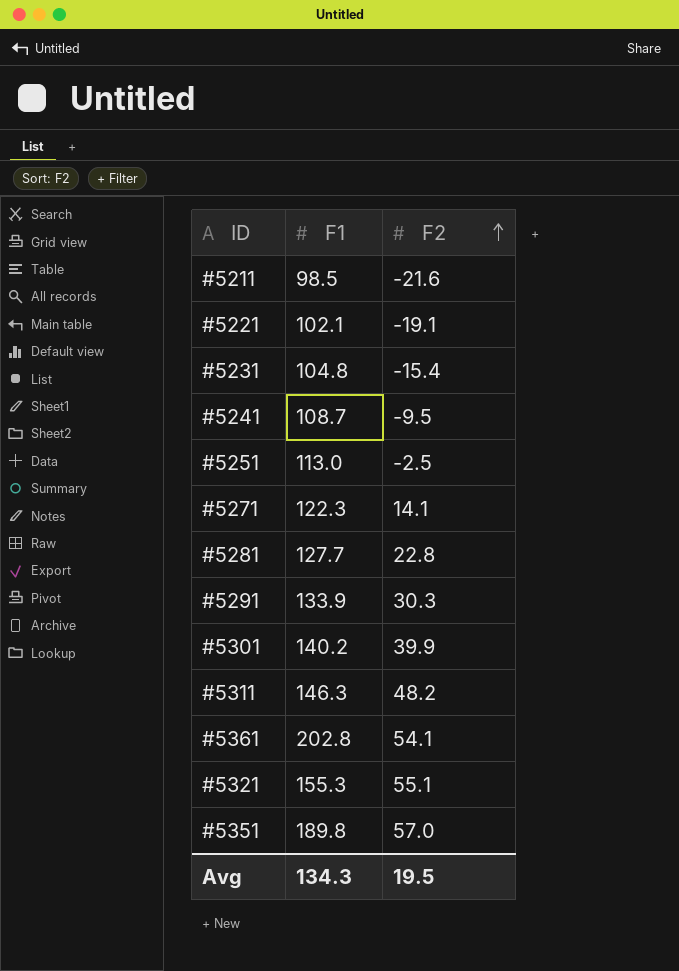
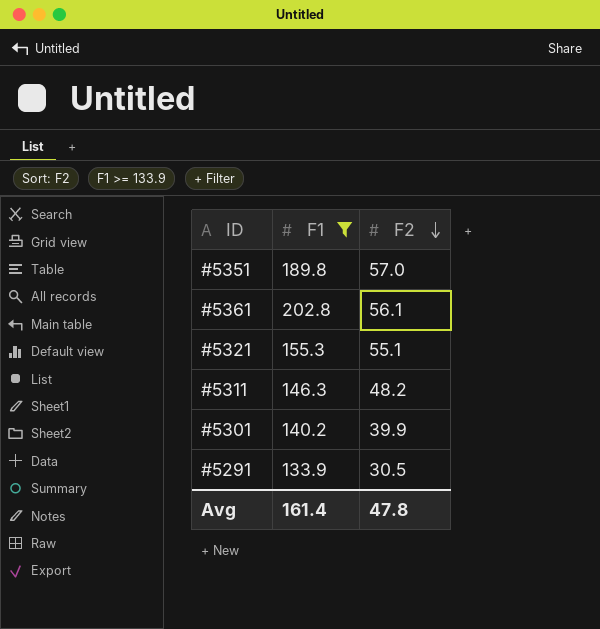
filter: none -> F1 >= 133.9
row order: F2 ascending -> F2 descending
#5361 | F2: 54.1 -> 56.1
#5291 | F2: 30.3 -> 30.5
Avg | F1: 134.3 -> 161.4
Avg | F2: 19.5 -> 47.8

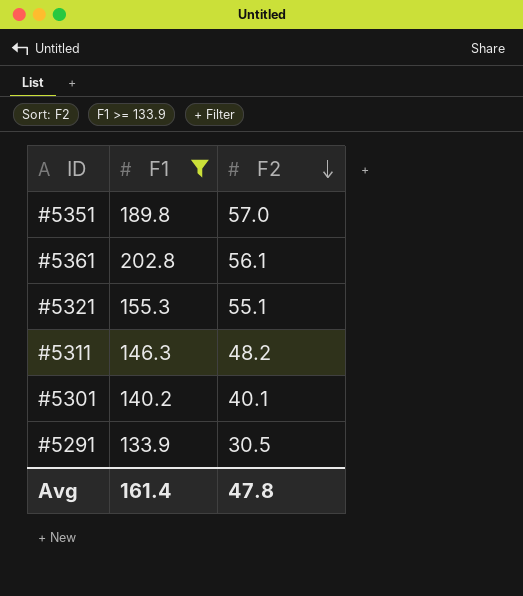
#5301 | F2: 39.9 -> 40.1

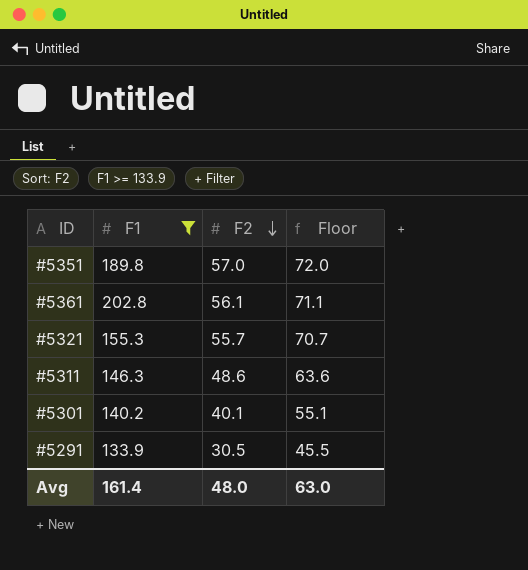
column Floor | formula: none -> [F2] + 15
#5321 | F2: 55.1 -> 55.7
#5311 | F2: 48.2 -> 48.6
Avg | F2: 47.8 -> 48.0

